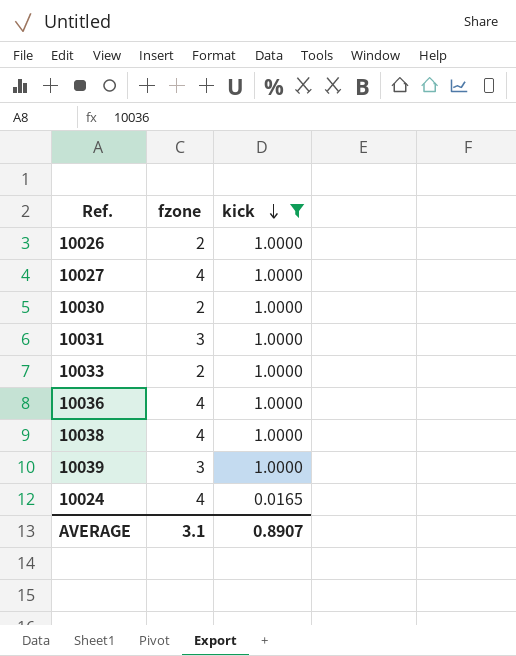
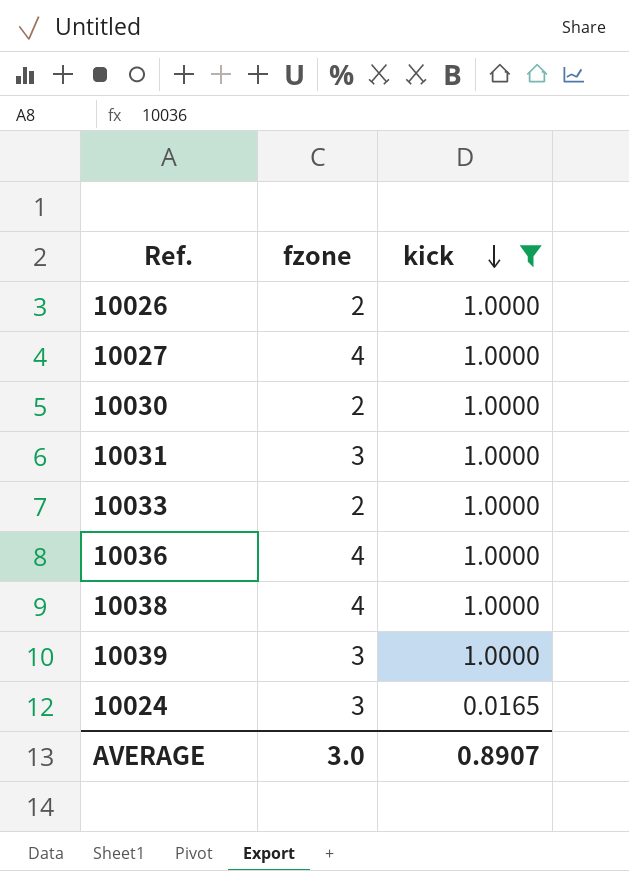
10024 | fzone: 4 -> 3
AVERAGE | fzone: 3.1 -> 3.0

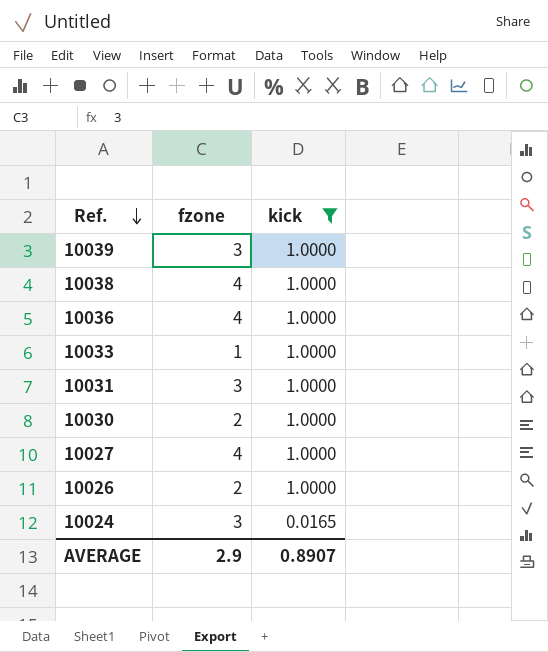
row order: kick descending -> Ref. descending
10033 | fzone: 2 -> 1
AVERAGE | fzone: 3.0 -> 2.9

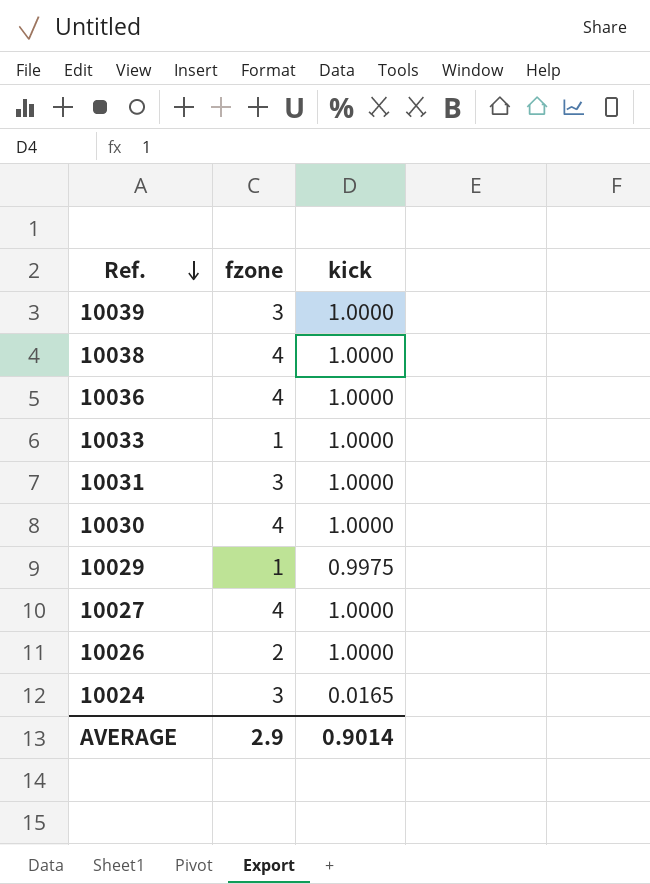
filter: kick != 0.9975 -> none
10030 | fzone: 2 -> 4
AVERAGE | kick: 0.8907 -> 0.9014

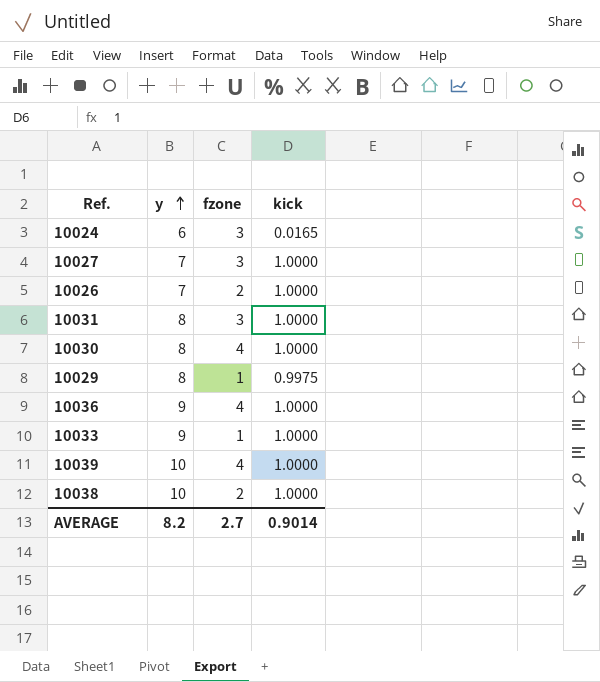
row order: Ref. descending -> y ascending
column y | position: none -> 2
10027 | fzone: 4 -> 3
10039 | fzone: 3 -> 4
10038 | fzone: 4 -> 2
AVERAGE | fzone: 2.9 -> 2.7

